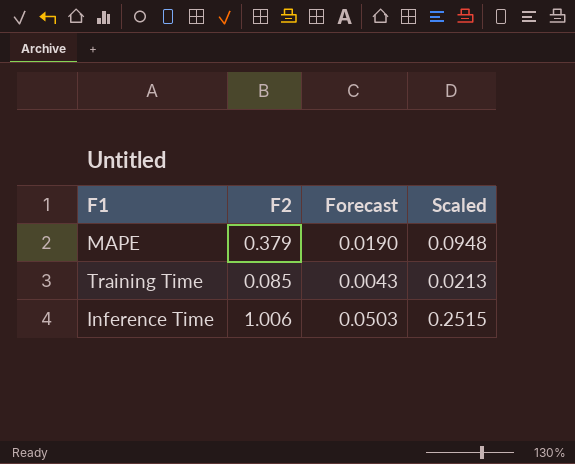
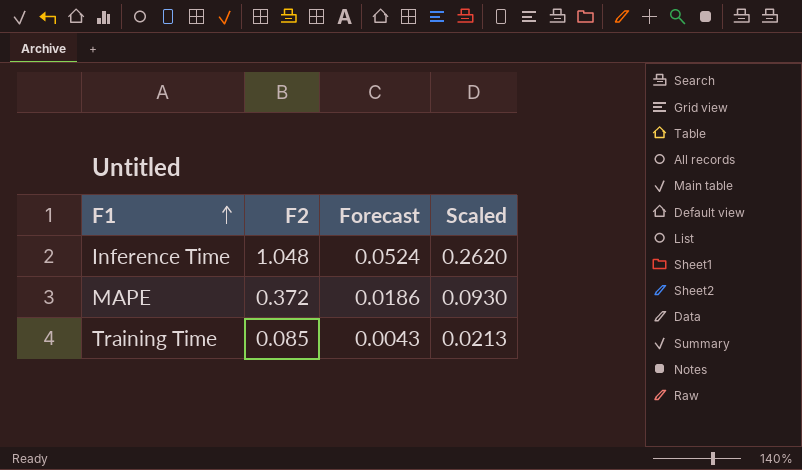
row order: none -> F1 ascending
Inference Time | F2: 1.006 -> 1.048
Inference Time | Forecast: 0.0503 -> 0.0524
Inference Time | Scaled: 0.2515 -> 0.2620
MAPE | F2: 0.379 -> 0.372
MAPE | Forecast: 0.0190 -> 0.0186
MAPE | Scaled: 0.0948 -> 0.0930

